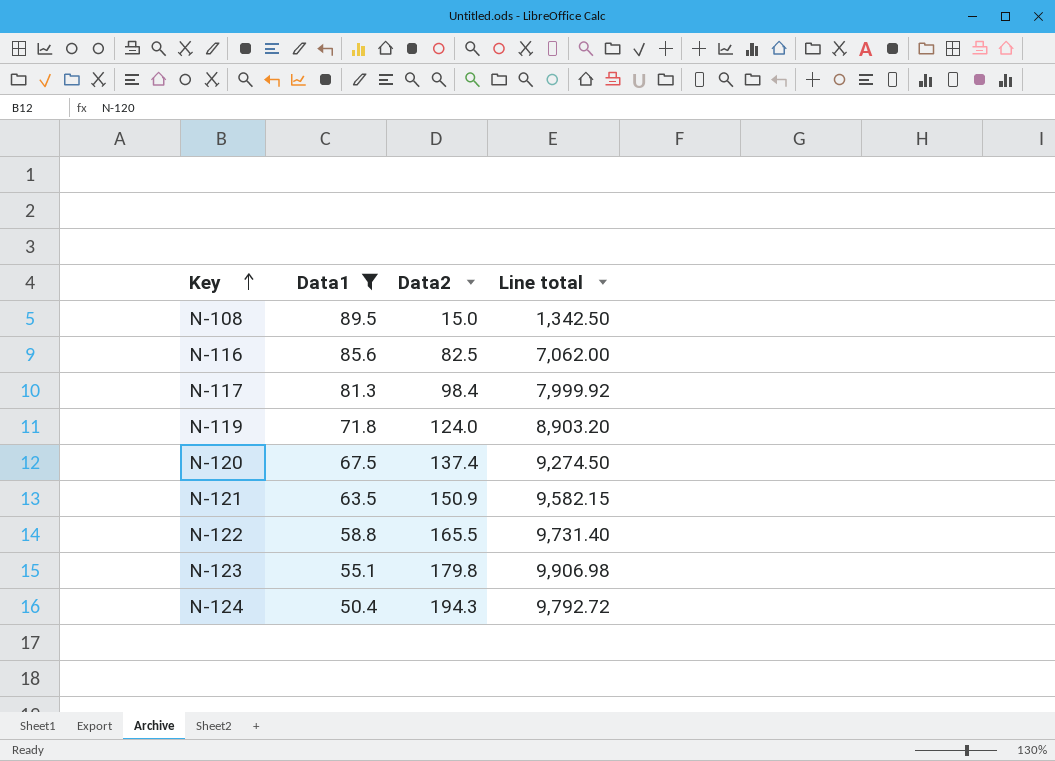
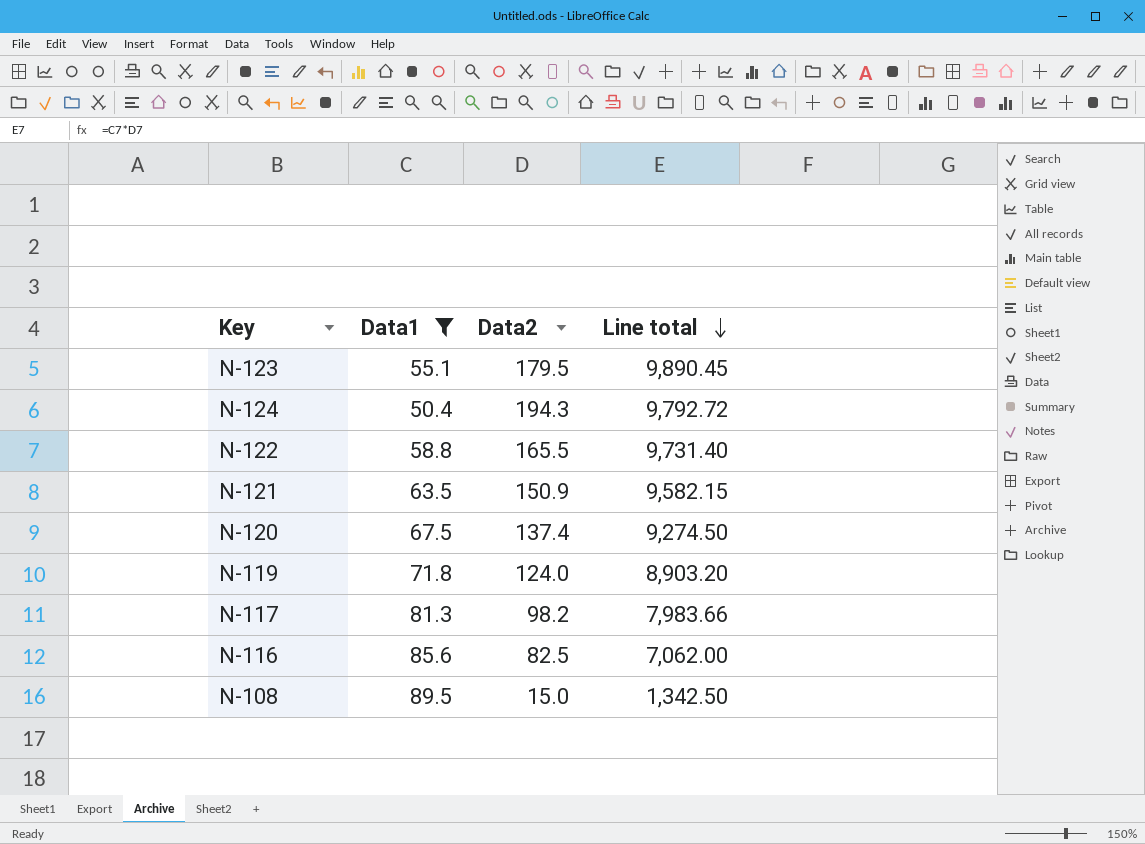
row order: Key ascending -> Line total descending
N-123 | Data2: 179.8 -> 179.5
N-123 | Line total: 9,906.98 -> 9,890.45
N-117 | Data2: 98.4 -> 98.2
N-117 | Line total: 7,999.92 -> 7,983.66

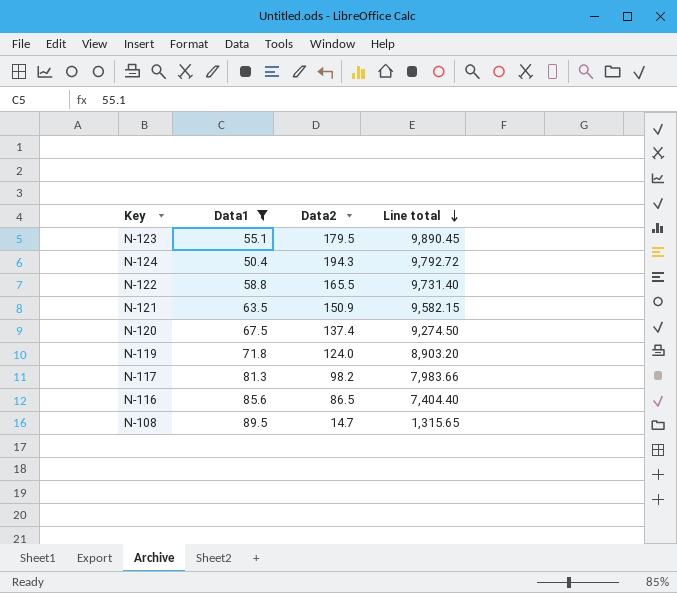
N-116 | Data2: 82.5 -> 86.5
N-116 | Line total: 7,062.00 -> 7,404.40
N-108 | Data2: 15.0 -> 14.7
N-108 | Line total: 1,342.50 -> 1,315.65

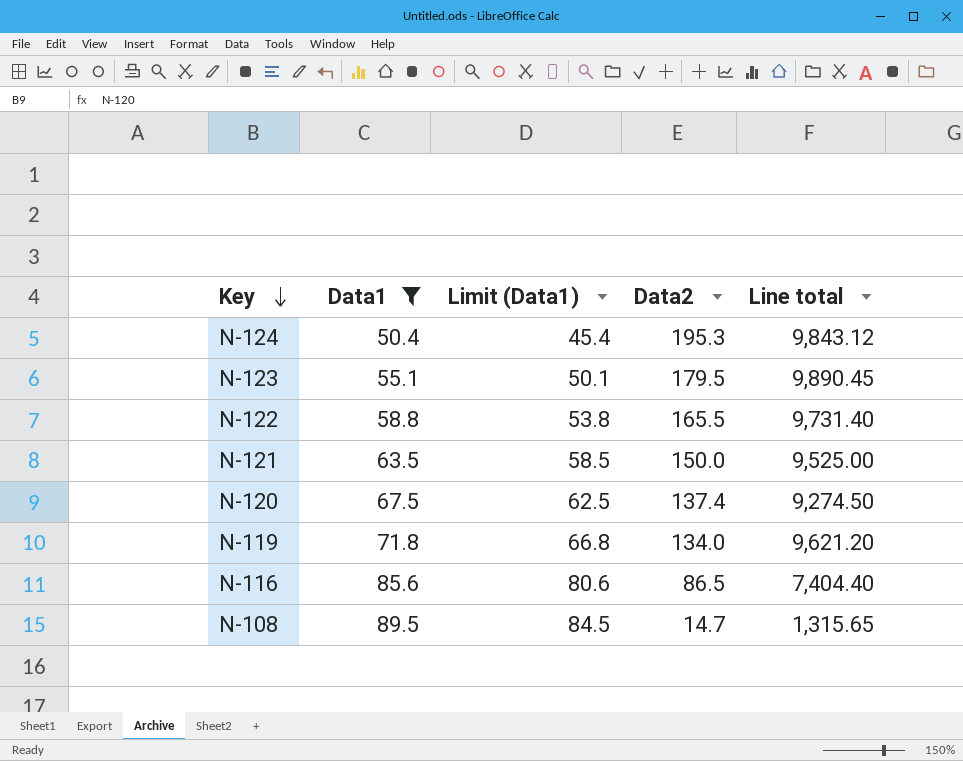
row order: Line total descending -> Key descending
column Limit (Data1) | formula: none -> [Data1] - 5
row N-117: 81.3 | 98.2 | 7,983.66 -> none
N-124 | Data2: 194.3 -> 195.3
N-124 | Line total: 9,792.72 -> 9,843.12
N-121 | Data2: 150.9 -> 150.0
N-121 | Line total: 9,582.15 -> 9,525.00
N-119 | Data2: 124.0 -> 134.0
N-119 | Line total: 8,903.20 -> 9,621.20

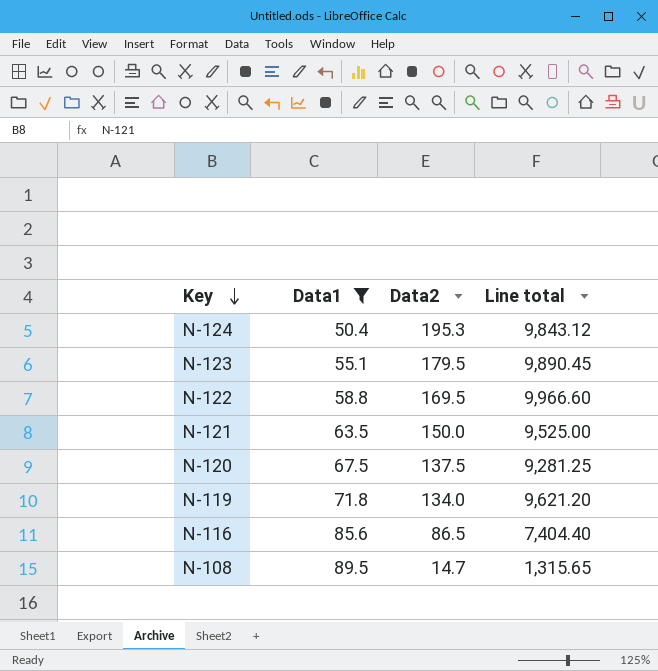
column Limit (Data1) | formula: [Data1] - 5 -> none
N-122 | Data2: 165.5 -> 169.5
N-122 | Line total: 9,731.40 -> 9,966.60
N-120 | Data2: 137.4 -> 137.5
N-120 | Line total: 9,274.50 -> 9,281.25

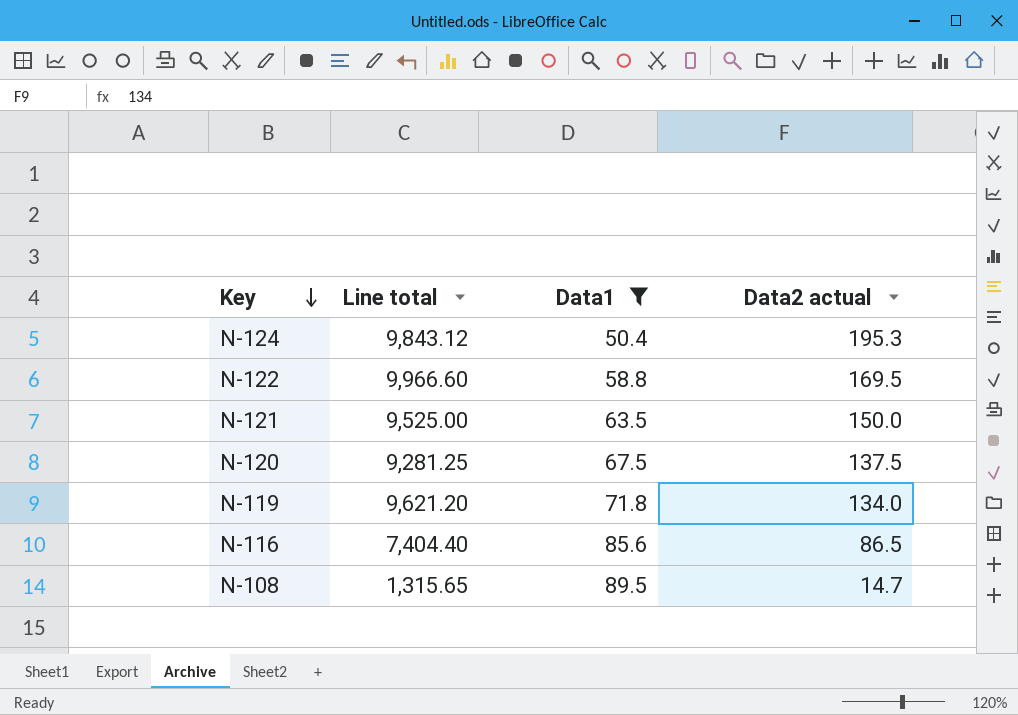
column Line total | position: 4 -> 2
column name: Data2 -> Data2 actual
row N-123: 55.1 | 179.5 | 9,890.45 -> none

